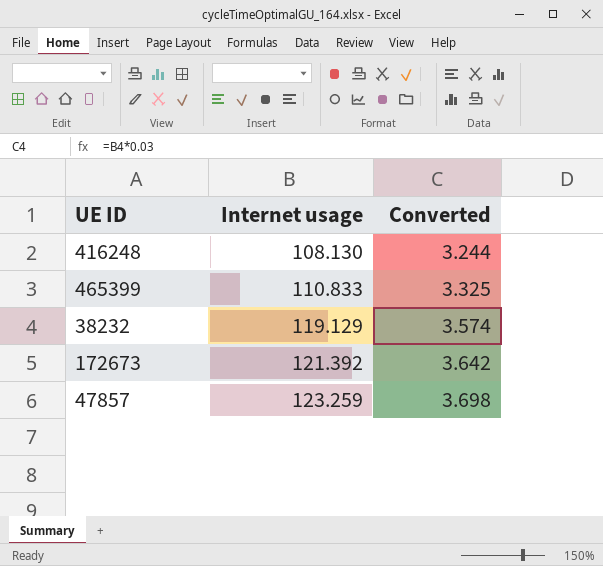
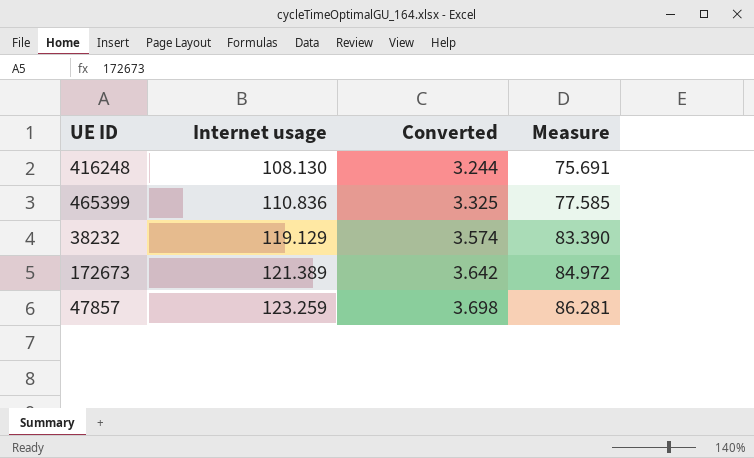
column Measure | formula: none -> [Internet usage] * 0.7
465399 | Internet usage: 110.833 -> 110.836
172673 | Internet usage: 121.392 -> 121.389

